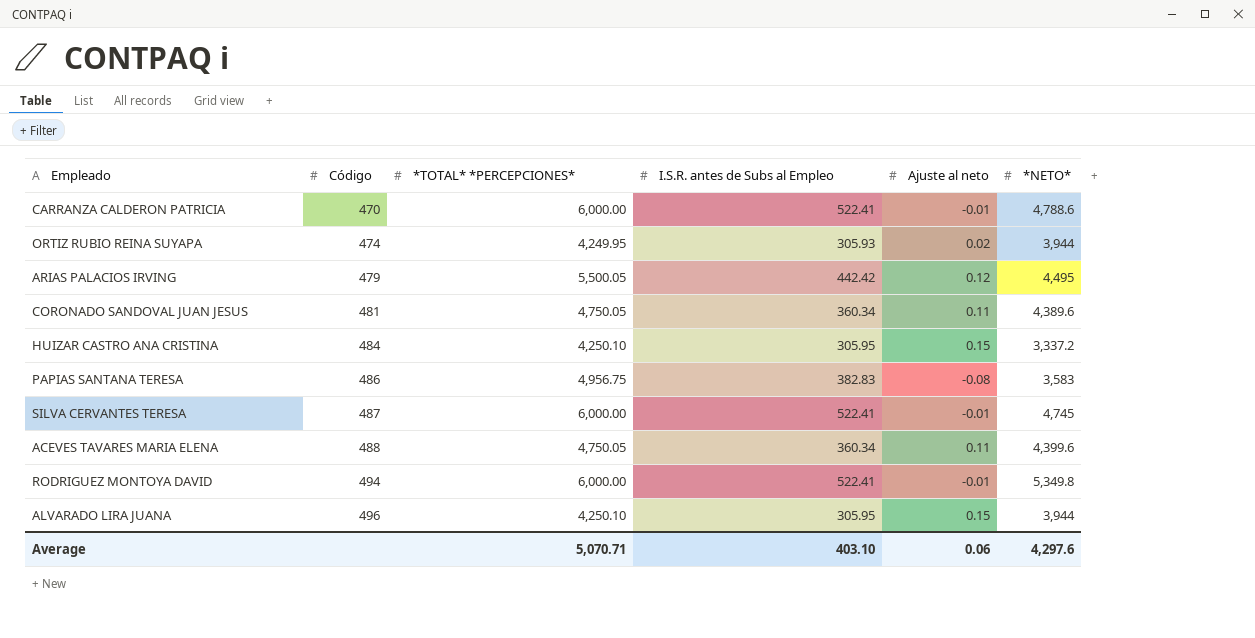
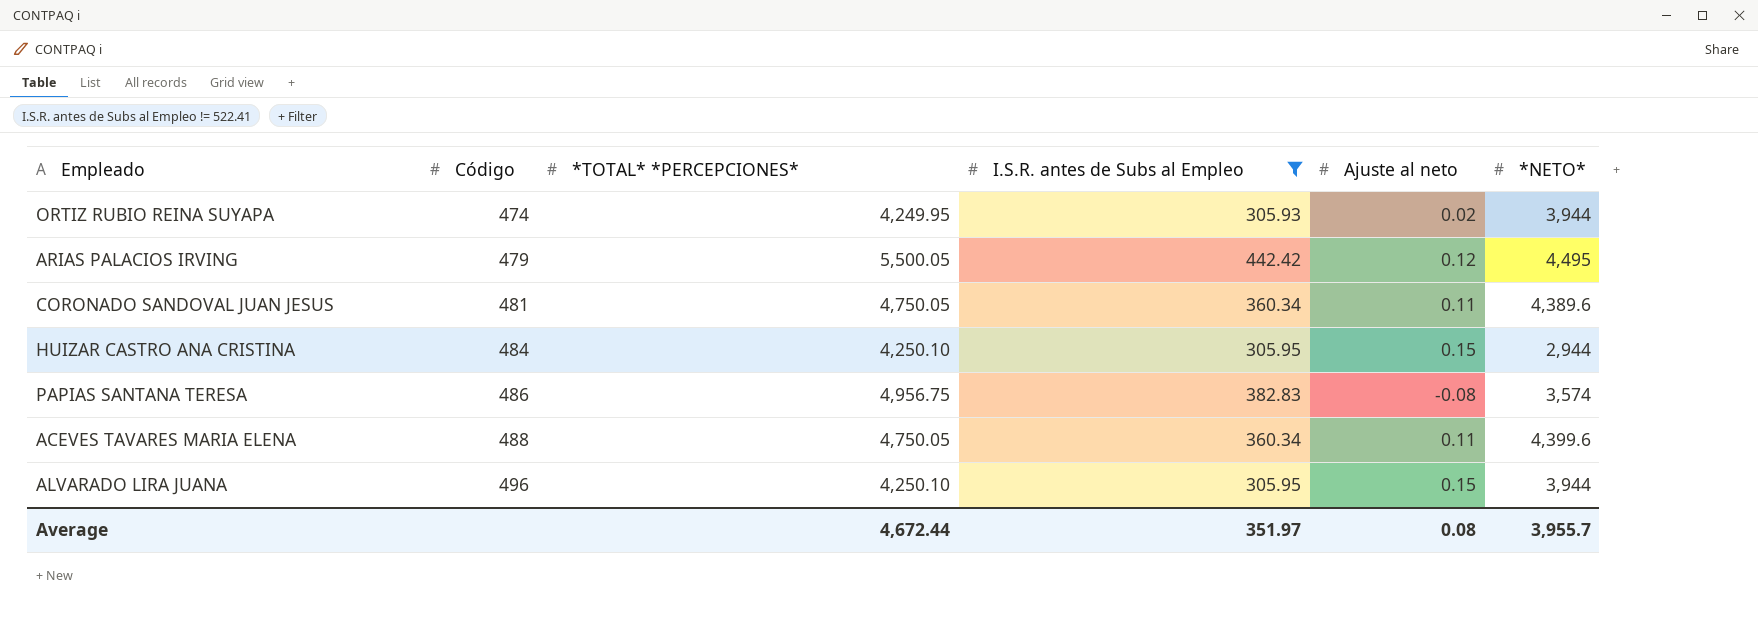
filter: none -> I.S.R. antes de Subs al Empleo != 522.41
HUIZAR CASTRO ANA CRISTINA | *NETO*: 3,337.2 -> 2,944
PAPIAS SANTANA TERESA | *NETO*: 3,583 -> 3,574
Average | *TOTAL* *PERCEPCIONES*: 5,070.71 -> 4,672.44
Average | I.S.R. antes de Subs al Empleo: 403.10 -> 351.97
Average | Ajuste al neto: 0.06 -> 0.08
Average | *NETO*: 4,297.6 -> 3,955.7

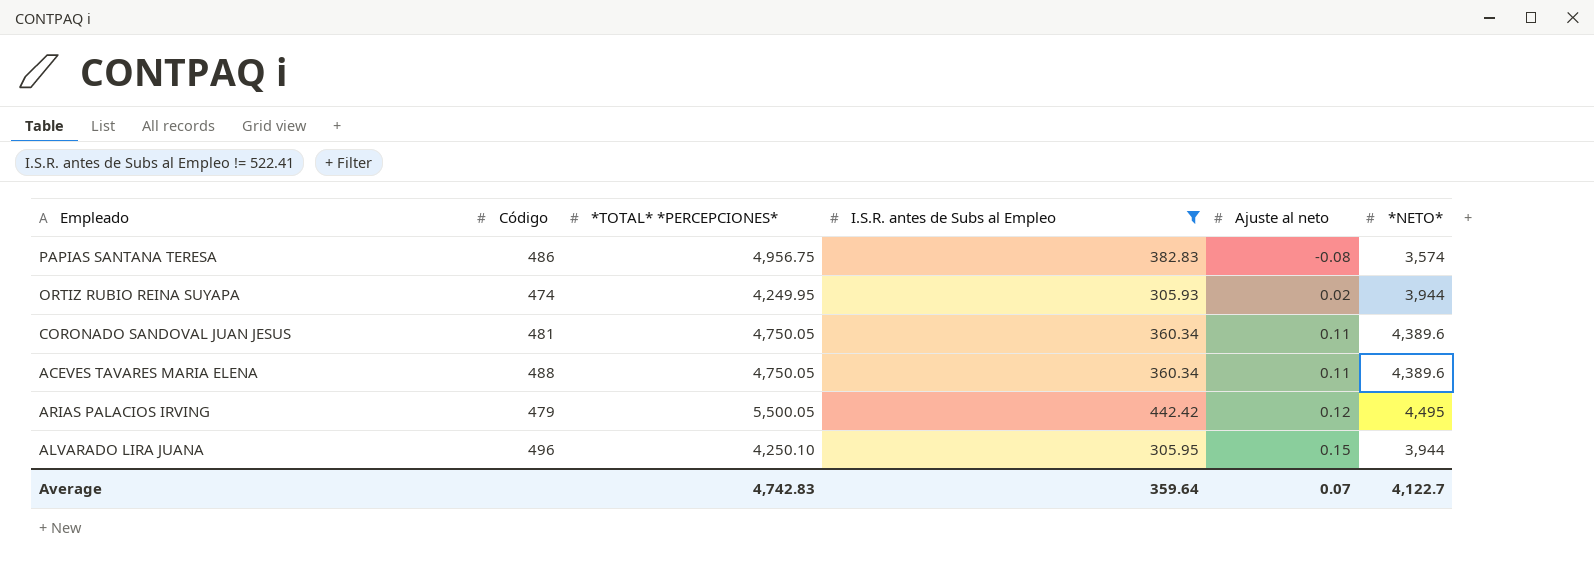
row order: Código ascending -> Ajuste al neto ascending
row HUIZAR CASTRO ANA CRISTINA: 484 | 4,250.10 | 305.95 | 0.15 | 2,944 -> none
ACEVES TAVARES MARIA ELENA | *NETO*: 4,399.6 -> 4,389.6
Average | *TOTAL* *PERCEPCIONES*: 4,672.44 -> 4,742.83
Average | I.S.R. antes de Subs al Empleo: 351.97 -> 359.64
Average | Ajuste al neto: 0.08 -> 0.07
Average | *NETO*: 3,955.7 -> 4,122.7

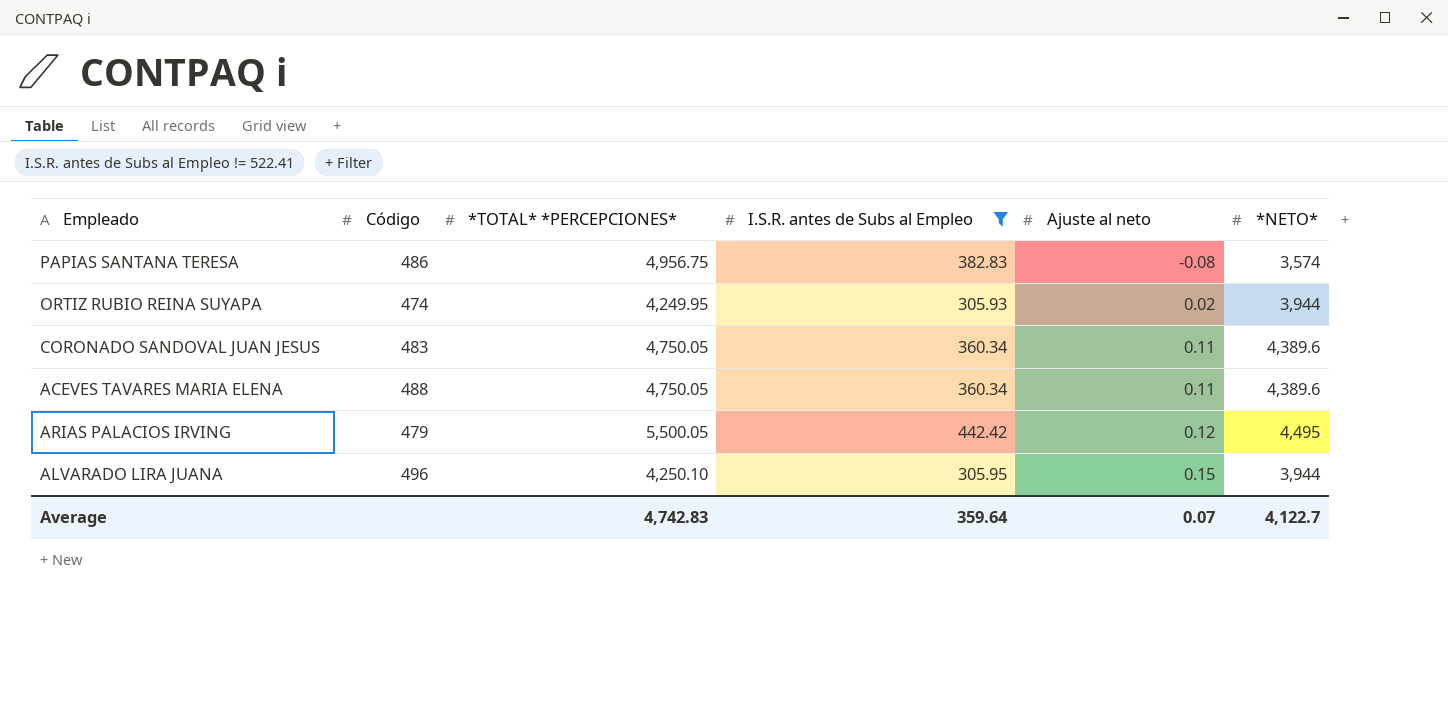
CORONADO SANDOVAL JUAN JESUS | Código: 481 -> 483

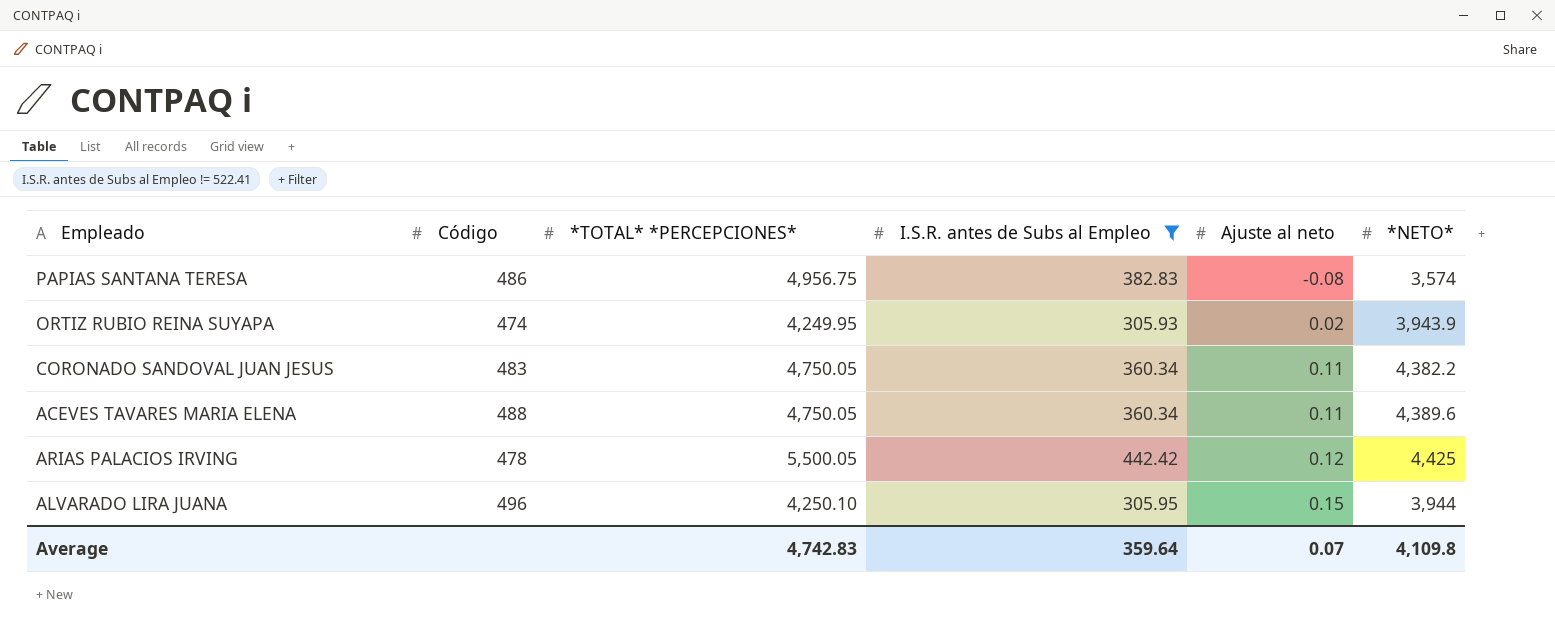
ORTIZ RUBIO REINA SUYAPA | *NETO*: 3,944 -> 3,943.9
CORONADO SANDOVAL JUAN JESUS | *NETO*: 4,389.6 -> 4,382.2
ARIAS PALACIOS IRVING | Código: 479 -> 478
ARIAS PALACIOS IRVING | *NETO*: 4,495 -> 4,425
Average | *NETO*: 4,122.7 -> 4,109.8

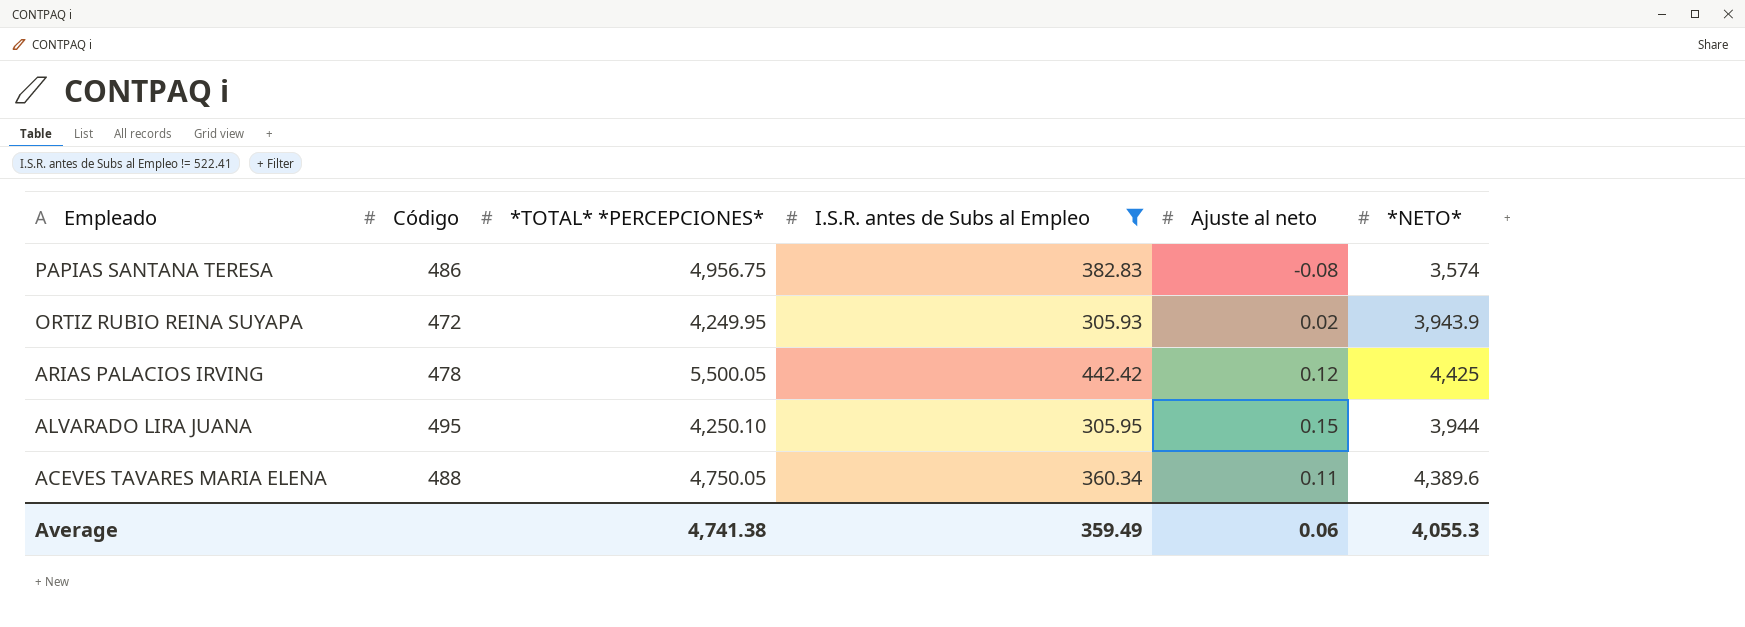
row order: Ajuste al neto ascending -> Empleado descending
row CORONADO SANDOVAL JUAN JESUS: 483 | 4,750.05 | 360.34 | 0.11 | 4,382.2 -> none
ORTIZ RUBIO REINA SUYAPA | Código: 474 -> 472
ALVARADO LIRA JUANA | Código: 496 -> 495
Average | *TOTAL* *PERCEPCIONES*: 4,742.83 -> 4,741.38
Average | I.S.R. antes de Subs al Empleo: 359.64 -> 359.49
Average | Ajuste al neto: 0.07 -> 0.06
Average | *NETO*: 4,109.8 -> 4,055.3

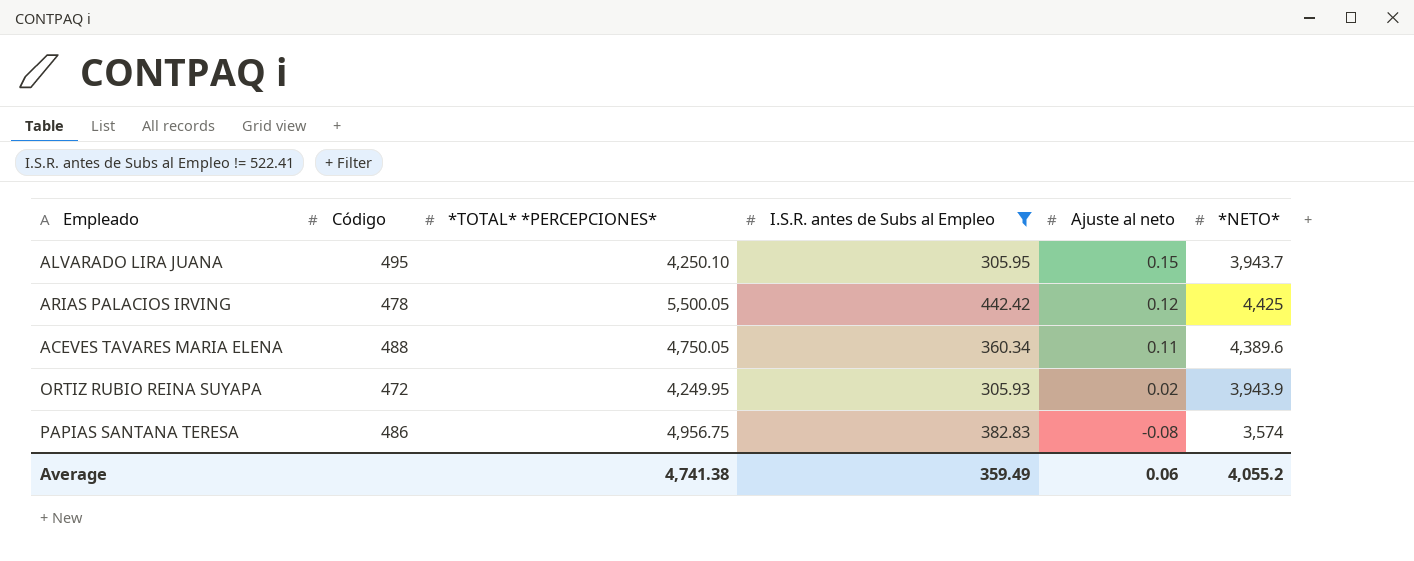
row order: Empleado descending -> Ajuste al neto descending
ALVARADO LIRA JUANA | *NETO*: 3,944 -> 3,943.7
Average | *NETO*: 4,055.3 -> 4,055.2

